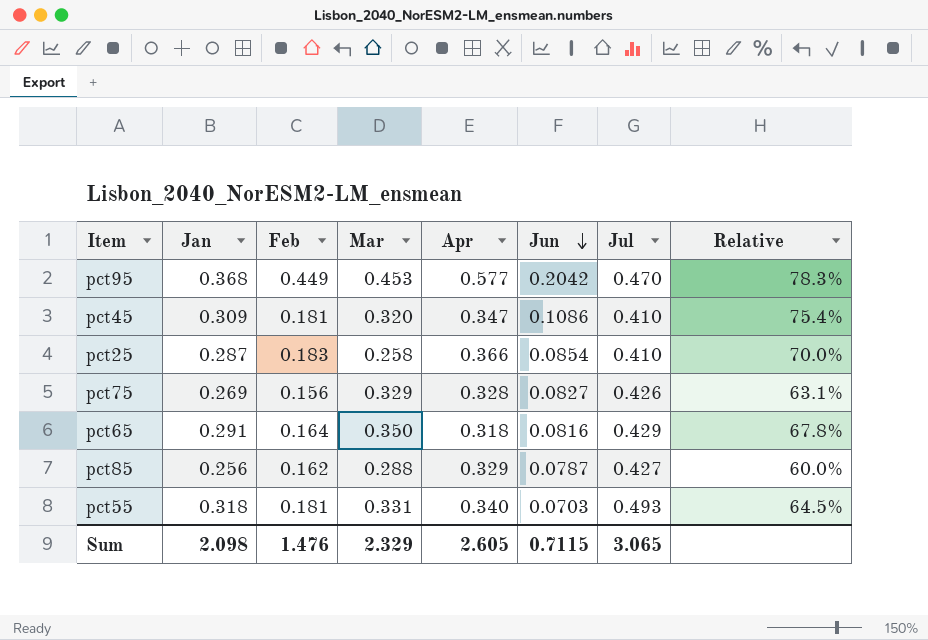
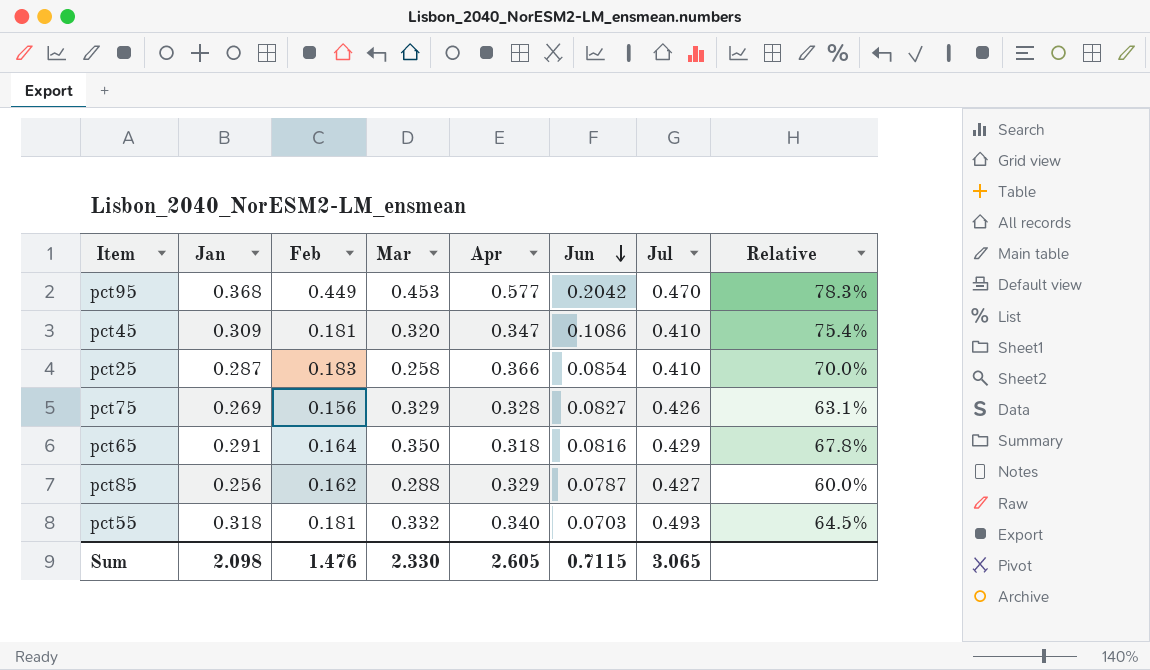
pct55 | Mar: 0.331 -> 0.332
Sum | Mar: 2.329 -> 2.330

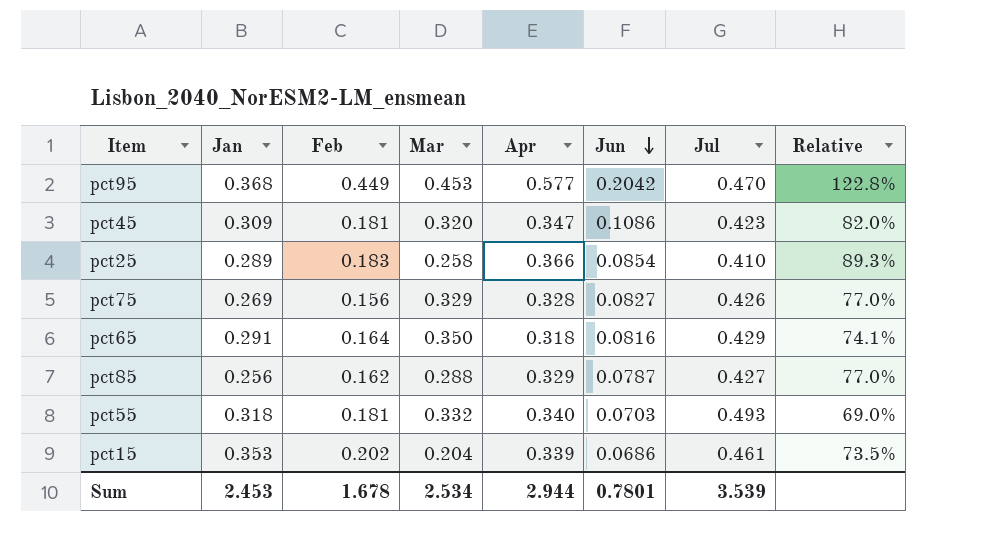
column Relative | formula: [Jan] / [Jul] -> [Apr] / [Jul]
pct45 | Jul: 0.410 -> 0.423
pct25 | Jan: 0.287 -> 0.289
row pct15: none -> 0.353 | 0.202 | 0.204 | 0.339 | 0.0686 | 0.461 | 73.5%
Sum | Jan: 2.098 -> 2.453
Sum | Feb: 1.476 -> 1.678
Sum | Mar: 2.330 -> 2.534
Sum | Apr: 2.605 -> 2.944
Sum | Jun: 0.7115 -> 0.7801
Sum | Jul: 3.065 -> 3.539

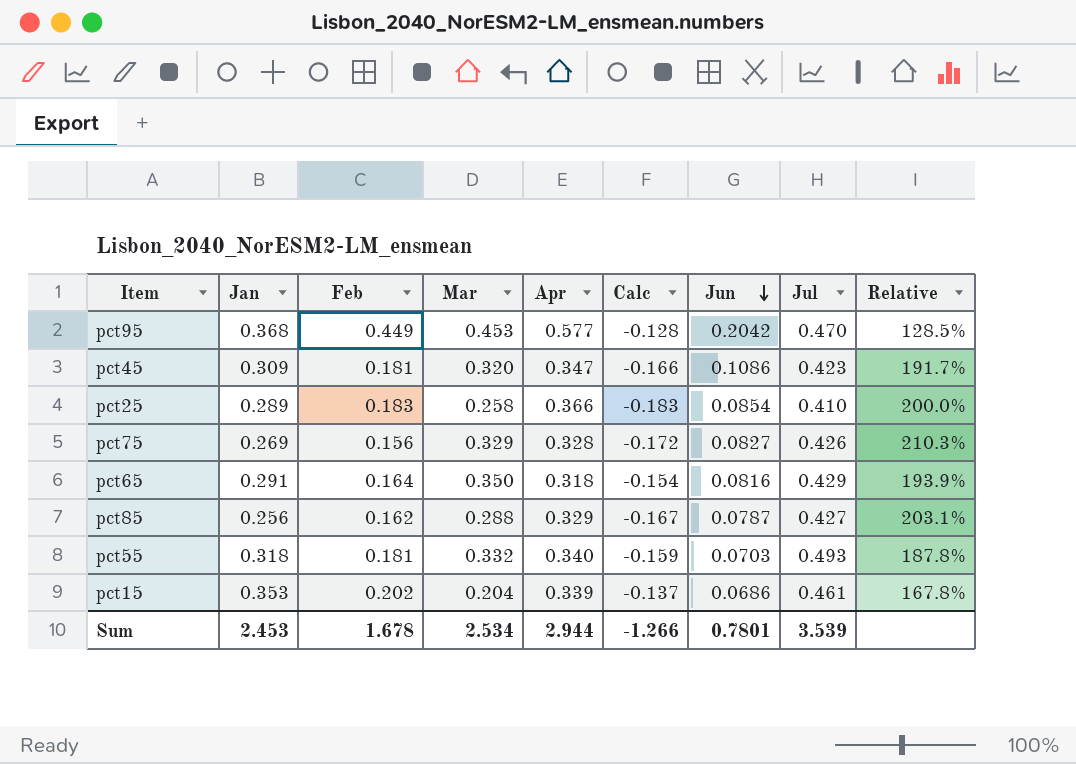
column Calc | formula: none -> [Feb] - [Apr]
column Relative | formula: [Apr] / [Jul] -> [Apr] / [Feb]

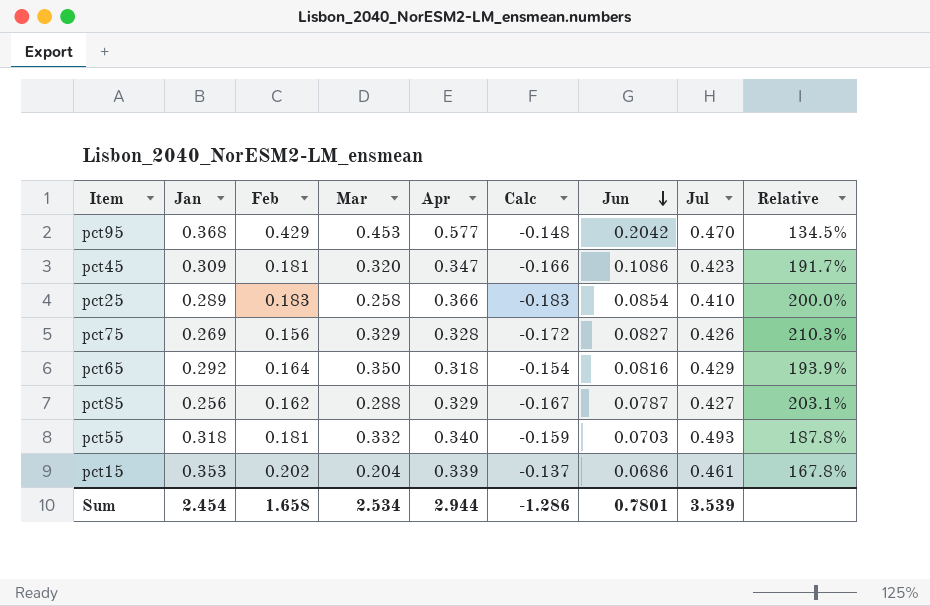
pct95 | Feb: 0.449 -> 0.429
pct95 | Calc: -0.128 -> -0.148
pct95 | Relative: 128.5% -> 134.5%
pct65 | Jan: 0.291 -> 0.292
Sum | Jan: 2.453 -> 2.454
Sum | Feb: 1.678 -> 1.658
Sum | Calc: -1.266 -> -1.286

